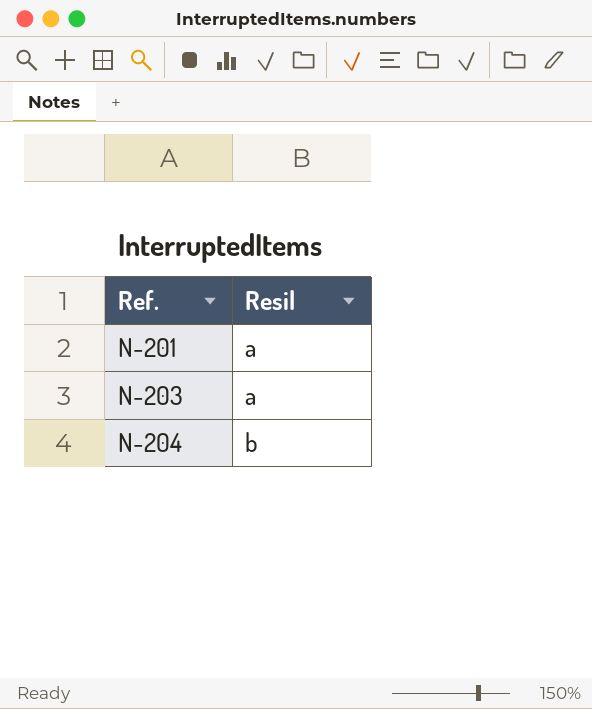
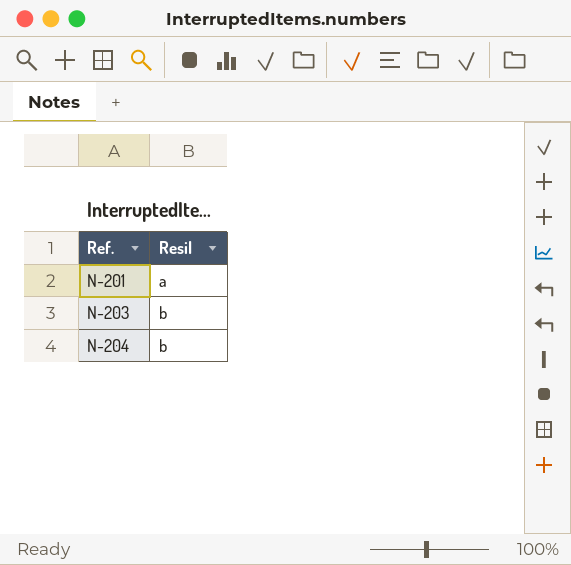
N-203 | Resil: a -> b

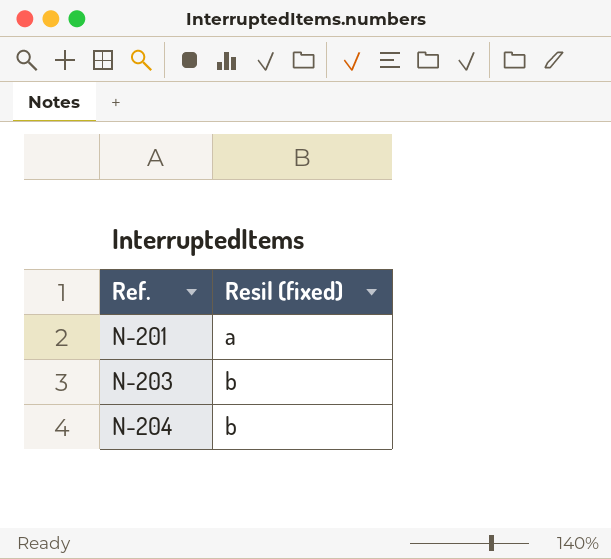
column name: Resil -> Resil (fixed)

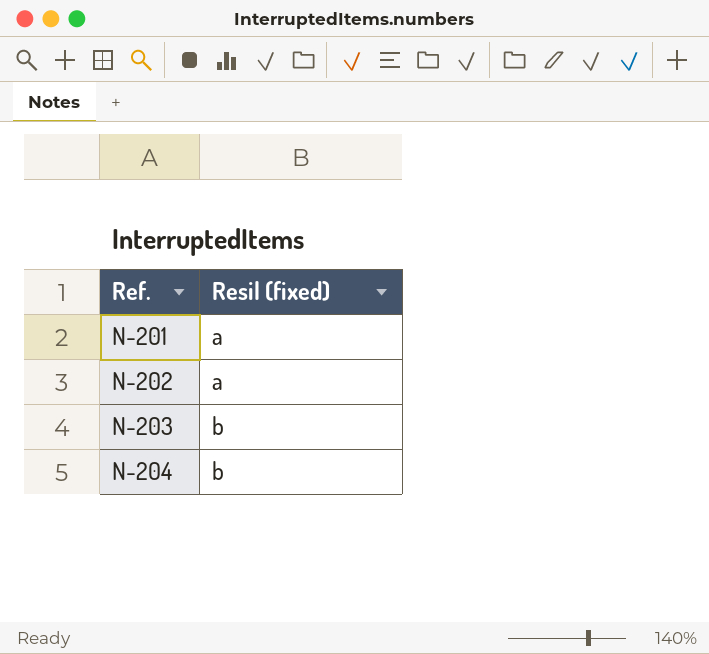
row N-202: none -> a

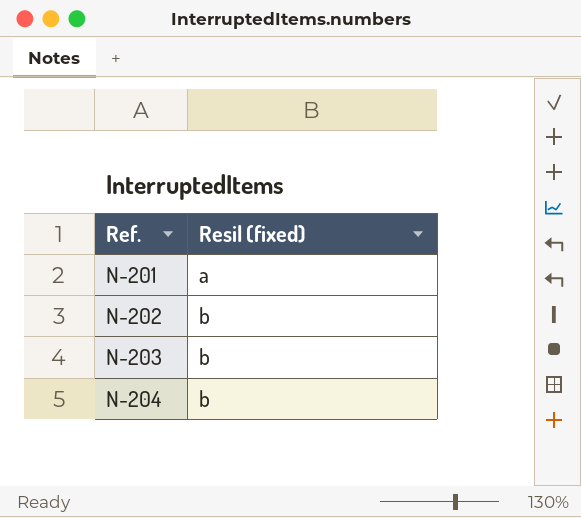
N-202 | Resil (fixed): a -> b

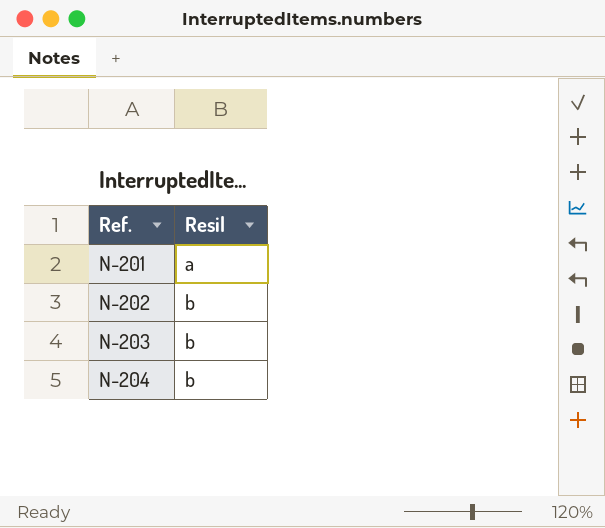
column name: Resil (fixed) -> Resil

